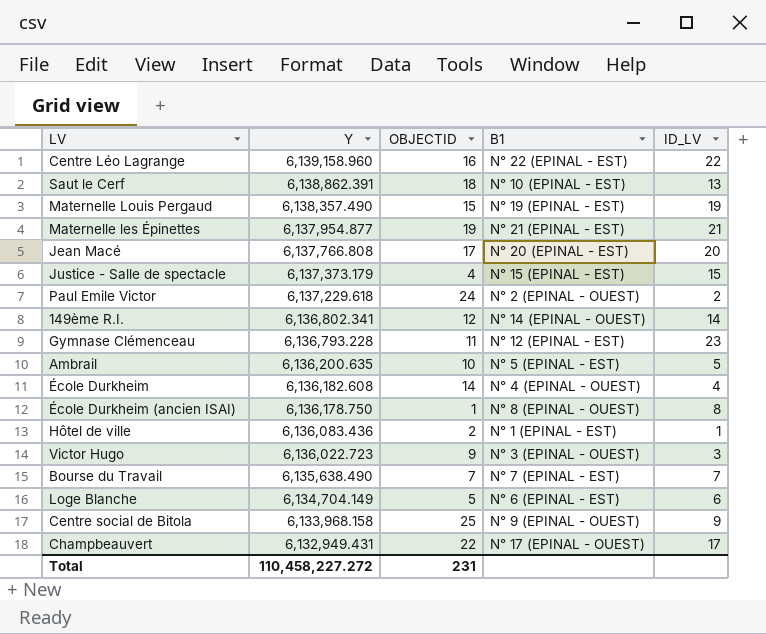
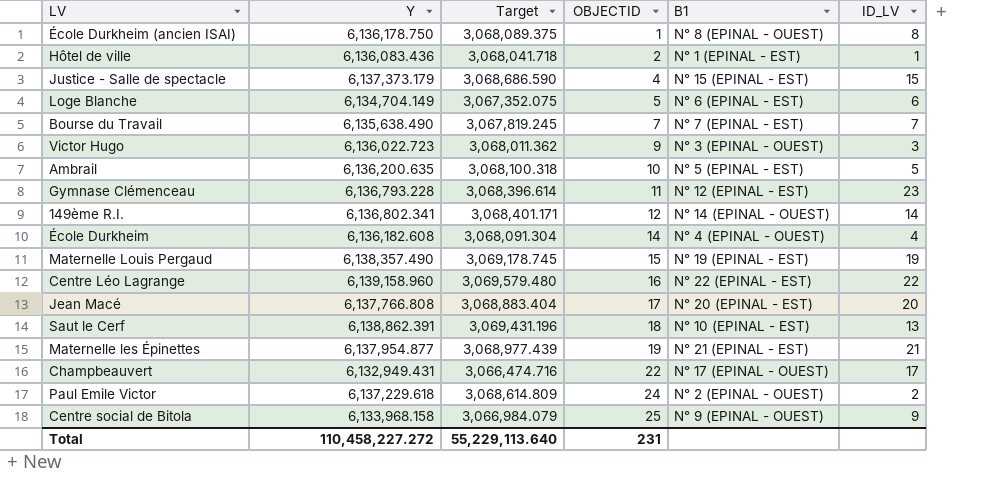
row order: Y descending -> OBJECTID ascending
column Target | formula: none -> [Y] * 0.5

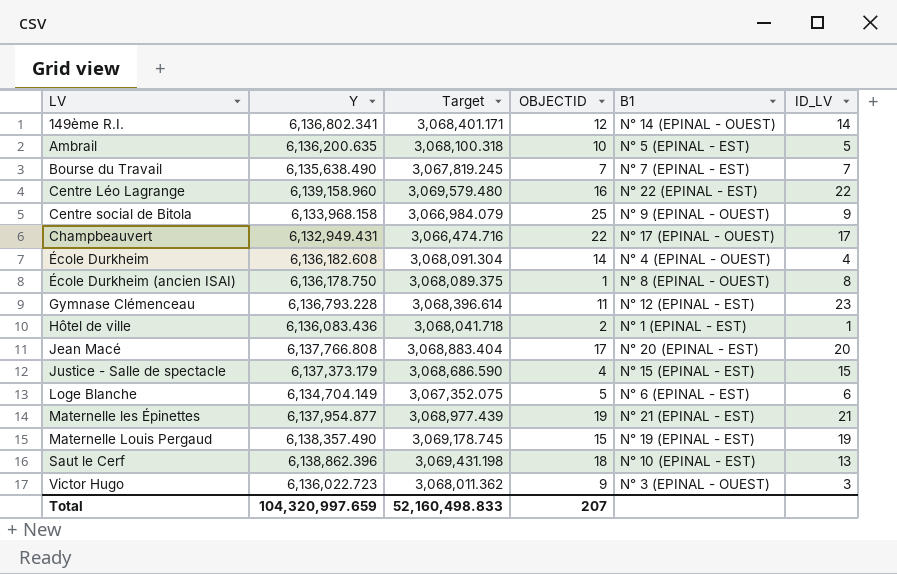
row order: OBJECTID ascending -> LV ascending
row Paul Emile Victor: 6,137,229.618 | 3,068,614.809 | 24 | N° 2 (EPINAL - OUEST) | 2 -> none
Saut le Cerf | Y: 6,138,862.391 -> 6,138,862.396
Saut le Cerf | Target: 3,069,431.196 -> 3,069,431.198
Total | Y: 110,458,227.272 -> 104,320,997.659
Total | Target: 55,229,113.640 -> 52,160,498.833
Total | OBJECTID: 231 -> 207

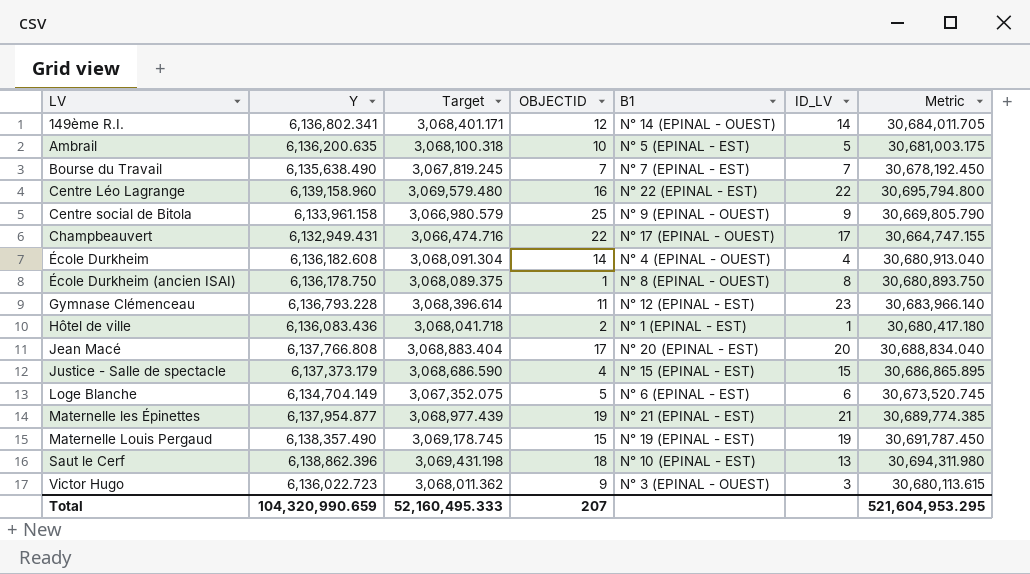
column Metric | formula: none -> [Y] * 5
Centre social de Bitola | Y: 6,133,968.158 -> 6,133,961.158
Centre social de Bitola | Target: 3,066,984.079 -> 3,066,980.579
Total | Y: 104,320,997.659 -> 104,320,990.659
Total | Target: 52,160,498.833 -> 52,160,495.333

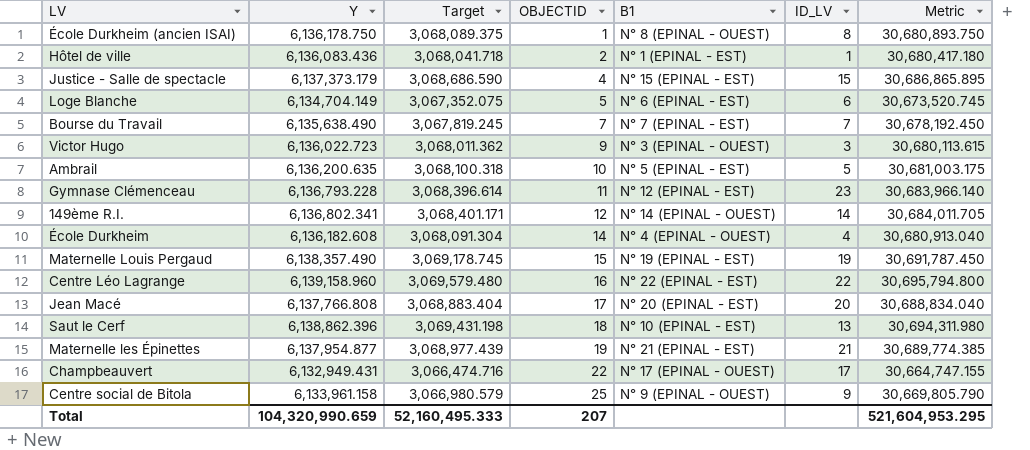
row order: LV ascending -> OBJECTID ascending

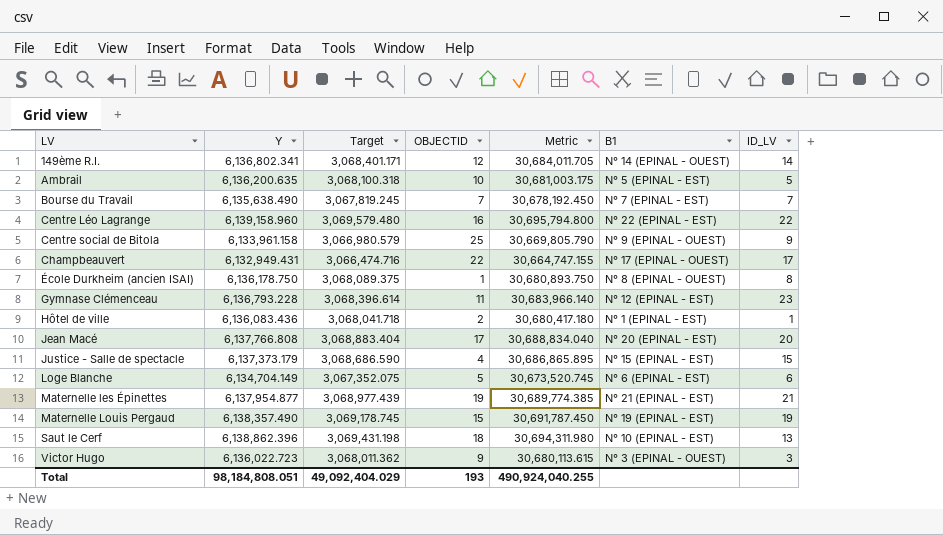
row order: OBJECTID ascending -> LV ascending
column Metric | position: 7 -> 5
row École Durkheim: 6,136,182.608 | 3,068,091.304 | 14 | N° 4 (EPINAL - OUEST) | 4 | 30,680,913.040 -> none
Total | Y: 104,320,990.659 -> 98,184,808.051
Total | Target: 52,160,495.333 -> 49,092,404.029
Total | OBJECTID: 207 -> 193
Total | Metric: 521,604,953.295 -> 490,924,040.255

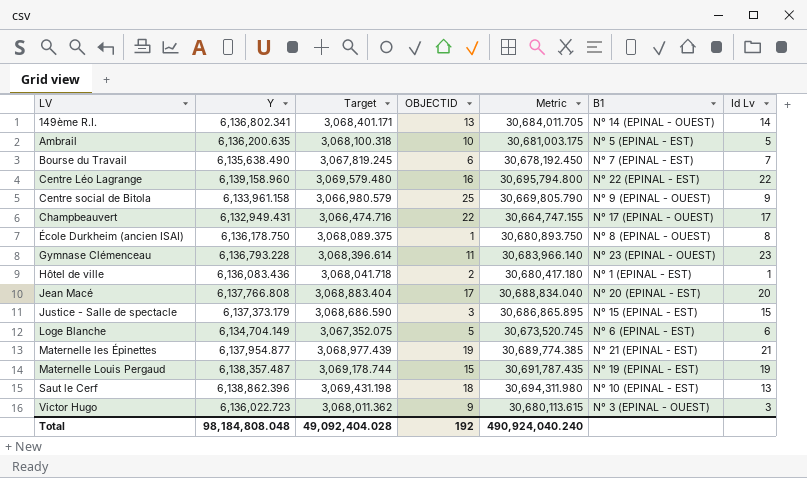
column name: ID_LV -> Id Lv
149ème R.I. | OBJECTID: 12 -> 13
Bourse du Travail | OBJECTID: 7 -> 6
Gymnase Clémenceau | B1: N° 12 (EPINAL - EST) -> N° 23 (EPINAL - OUEST)
Justice - Salle de spectacle | OBJECTID: 4 -> 3
Maternelle Louis Pergaud | Y: 6,138,357.490 -> 6,138,357.487
Maternelle Louis Pergaud | Target: 3,069,178.745 -> 3,069,178.744
Maternelle Louis Pergaud | Metric: 30,691,787.450 -> 30,691,787.435
Total | Y: 98,184,808.051 -> 98,184,808.048
Total | Target: 49,092,404.029 -> 49,092,404.028
Total | OBJECTID: 193 -> 192
Total | Metric: 490,924,040.255 -> 490,924,040.240

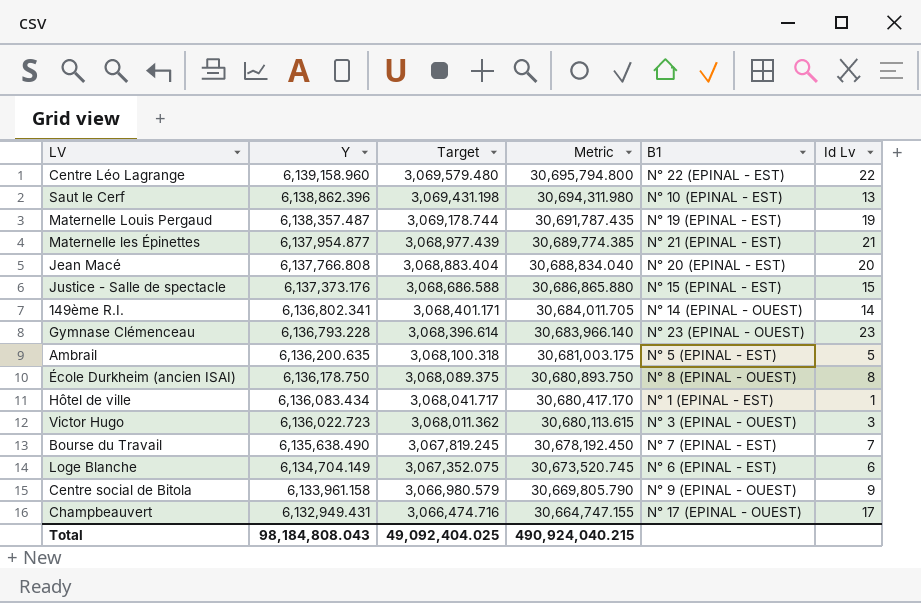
row order: LV ascending -> Y descending
column OBJECTID | position: 4 -> none
Justice - Salle de spectacle | Y: 6,137,373.179 -> 6,137,373.176
Justice - Salle de spectacle | Target: 3,068,686.590 -> 3,068,686.588
Justice - Salle de spectacle | Metric: 30,686,865.895 -> 30,686,865.880
Hôtel de ville | Y: 6,136,083.436 -> 6,136,083.434
Hôtel de ville | Target: 3,068,041.718 -> 3,068,041.717
Hôtel de ville | Metric: 30,680,417.180 -> 30,680,417.170
Total | Y: 98,184,808.048 -> 98,184,808.043
Total | Target: 49,092,404.028 -> 49,092,404.025
Total | Metric: 490,924,040.240 -> 490,924,040.215

